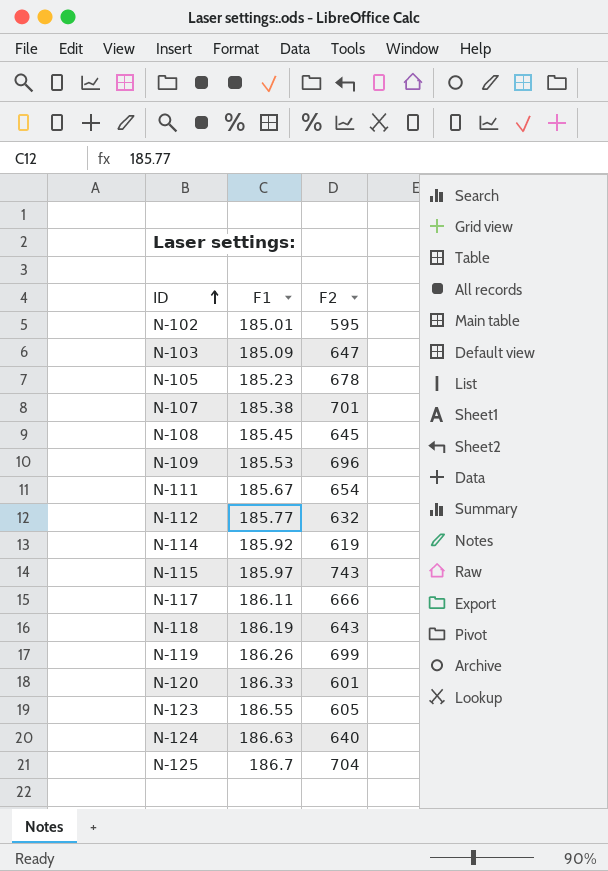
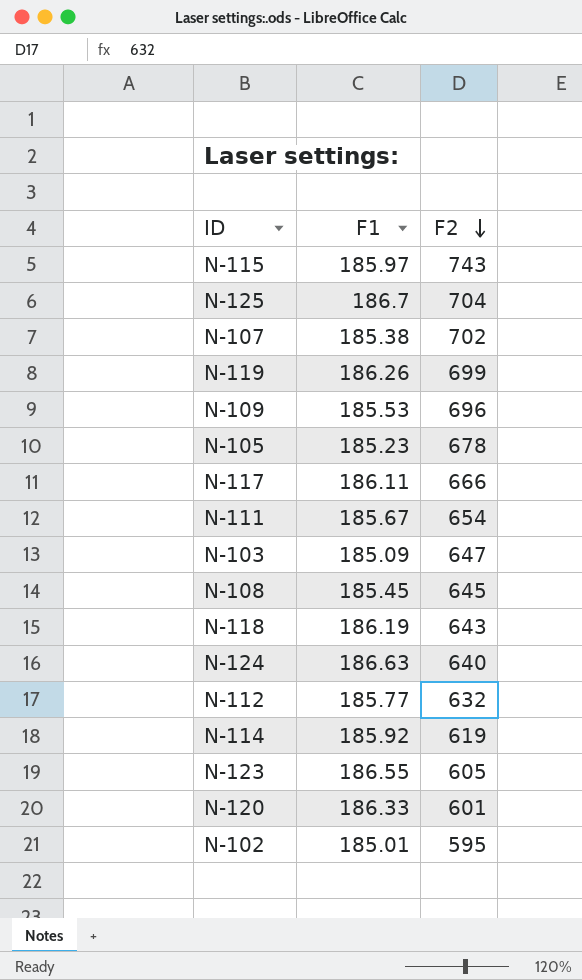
row order: ID ascending -> F2 descending
N-107 | F2: 701 -> 702

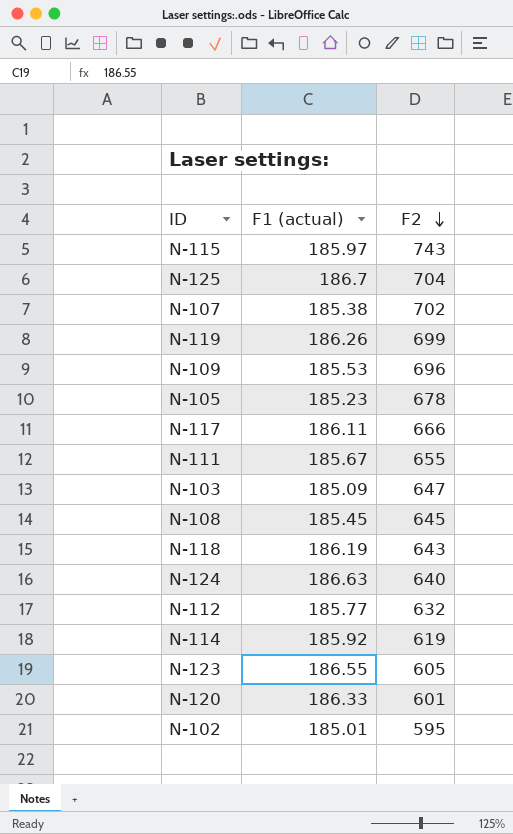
column name: F1 -> F1 (actual)
N-111 | F2: 654 -> 655

